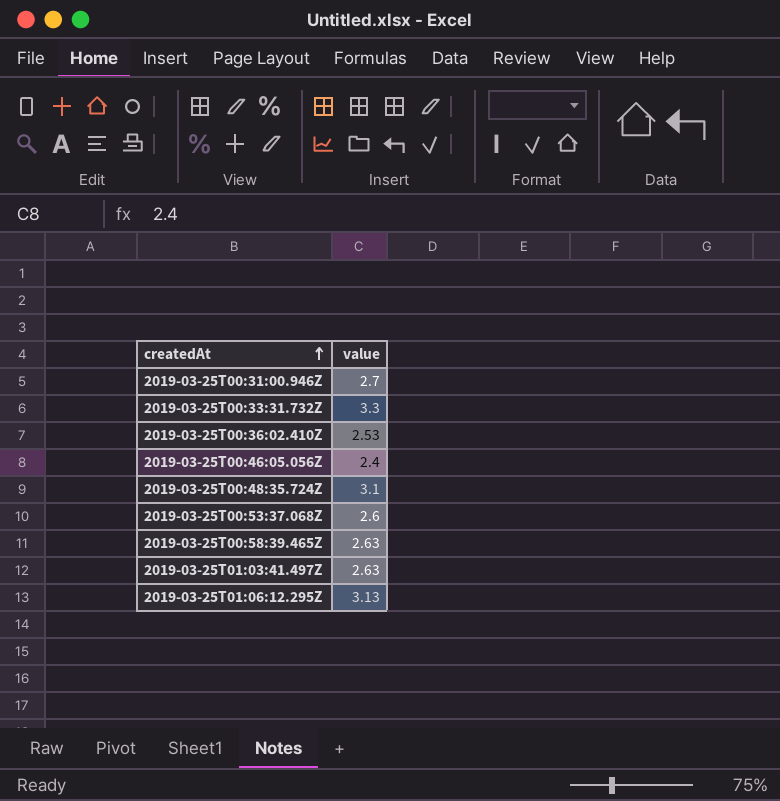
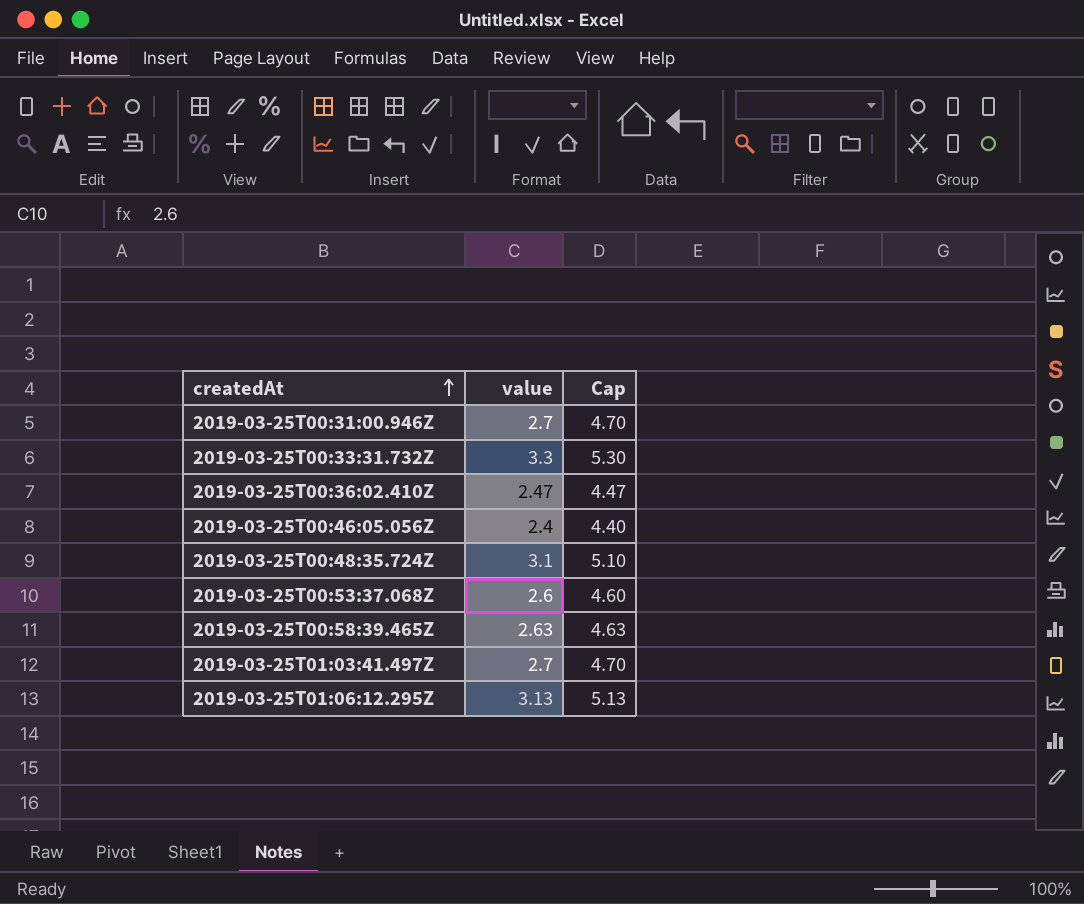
column Cap | formula: none -> [value] + 2
2019-03-25T00:36:02.410Z | value: 2.53 -> 2.47
2019-03-25T01:03:41.497Z | value: 2.63 -> 2.7

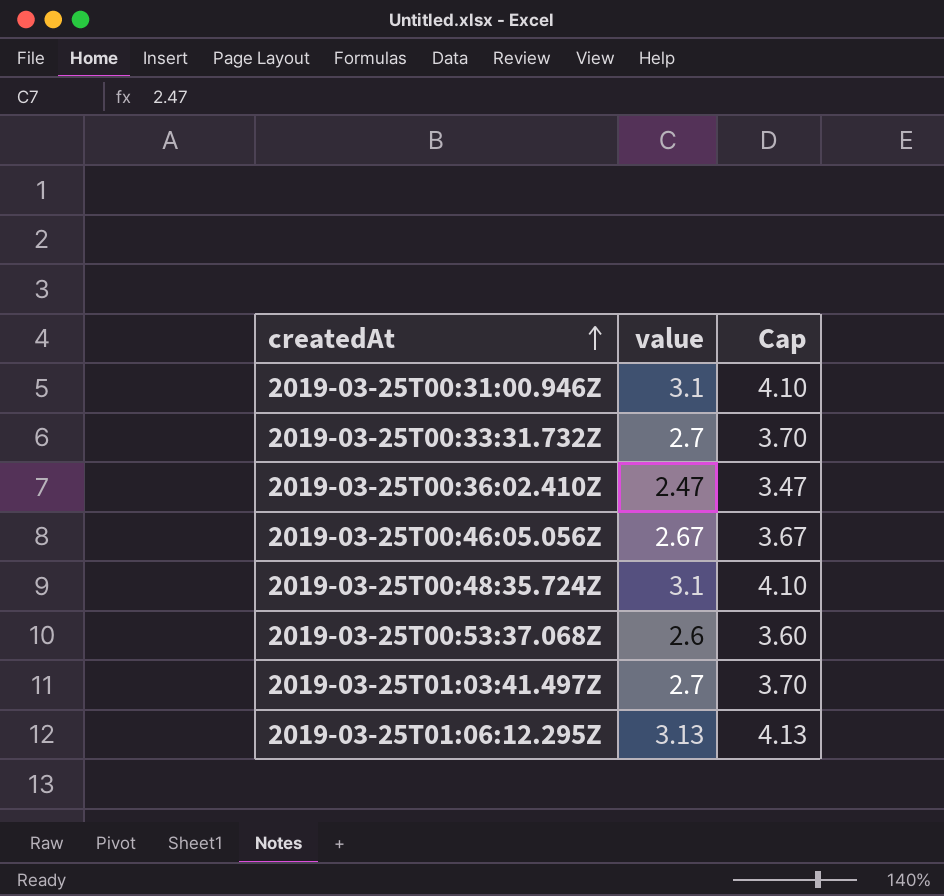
column Cap | formula: [value] + 2 -> [value] + 1
row 2019-03-25T00:58:39.465Z: 2.63 | 4.63 -> none
2019-03-25T00:31:00.946Z | value: 2.7 -> 3.1
2019-03-25T00:33:31.732Z | value: 3.3 -> 2.7
2019-03-25T00:46:05.056Z | value: 2.4 -> 2.67

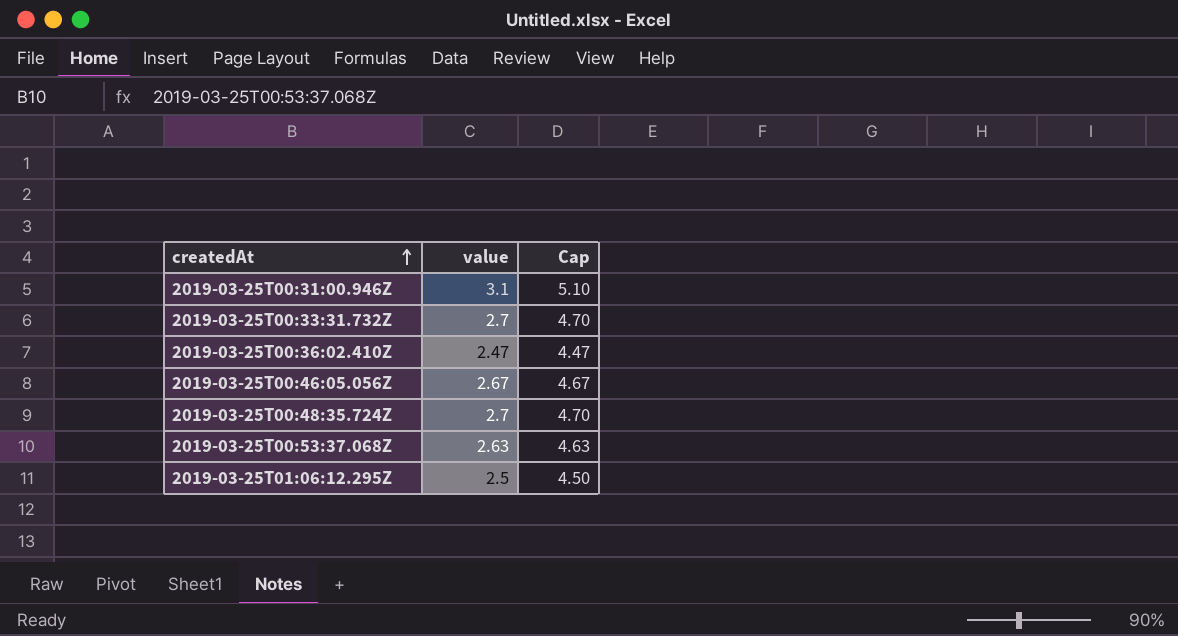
column Cap | formula: [value] + 1 -> [value] + 2
row 2019-03-25T01:03:41.497Z: 2.7 | 3.70 -> none
2019-03-25T00:48:35.724Z | value: 3.1 -> 2.7
2019-03-25T00:53:37.068Z | value: 2.6 -> 2.63
2019-03-25T01:06:12.295Z | value: 3.13 -> 2.5

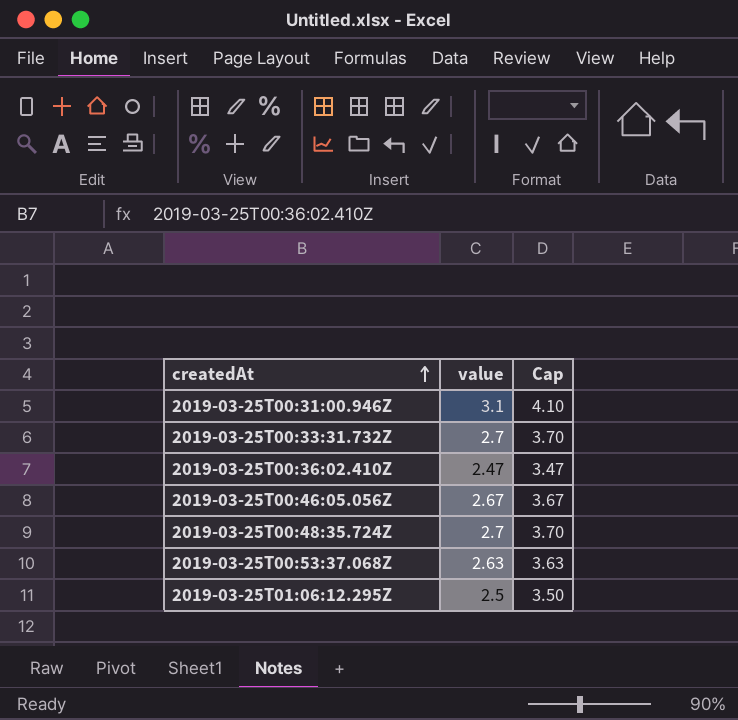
column Cap | formula: [value] + 2 -> [value] + 1

